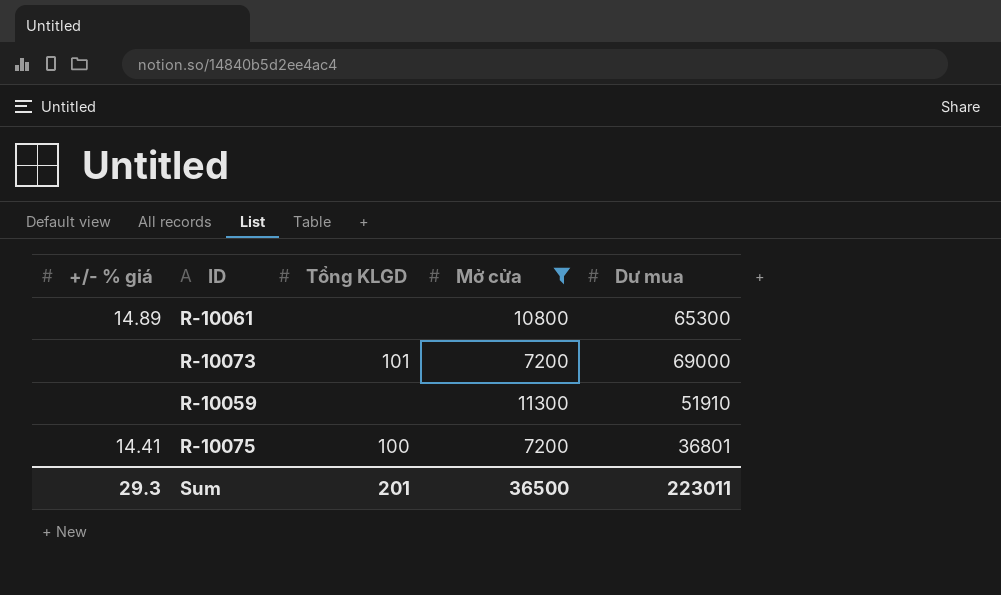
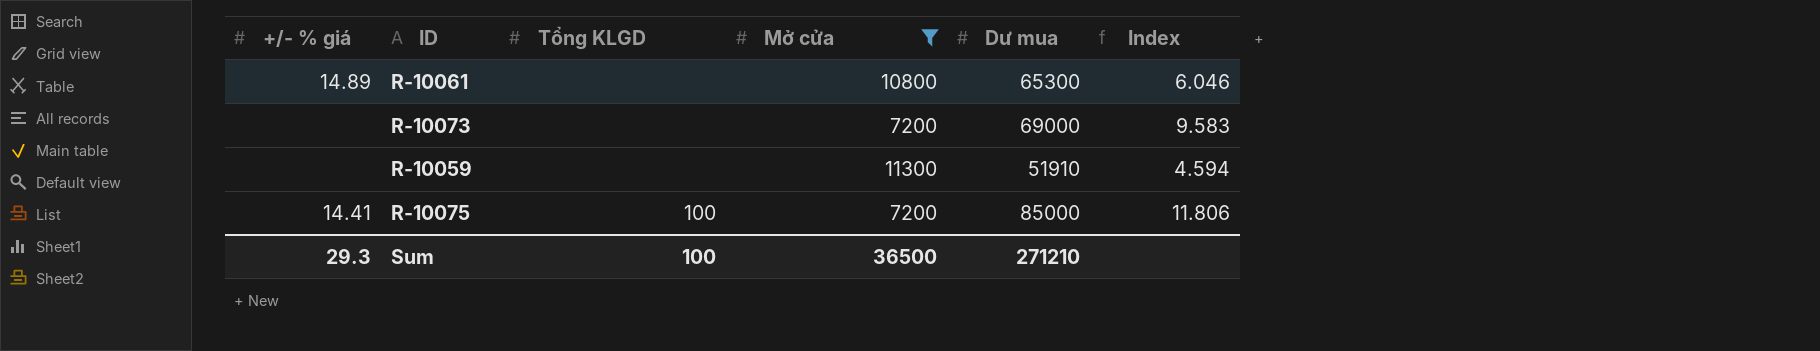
column Index | formula: none -> [Dư mua] / [Mở cửa]
R-10073 | Tổng KLGD: 101 -> none
R-10075 | Dư mua: 36801 -> 85000
Sum | Tổng KLGD: 201 -> 100
Sum | Dư mua: 223011 -> 271210

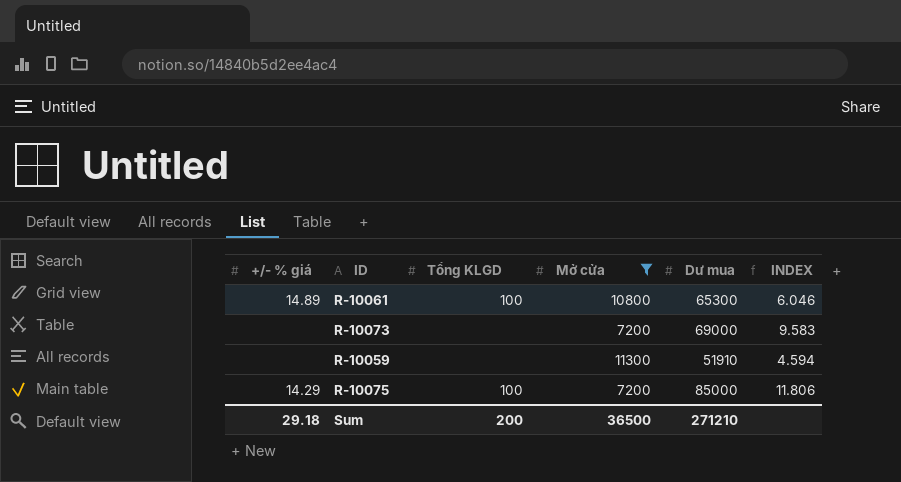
column name: Index -> INDEX
R-10061 | Tổng KLGD: none -> 100
R-10075 | +/- % giá: 14.41 -> 14.29
Sum | +/- % giá: 29.3 -> 29.18
Sum | Tổng KLGD: 100 -> 200

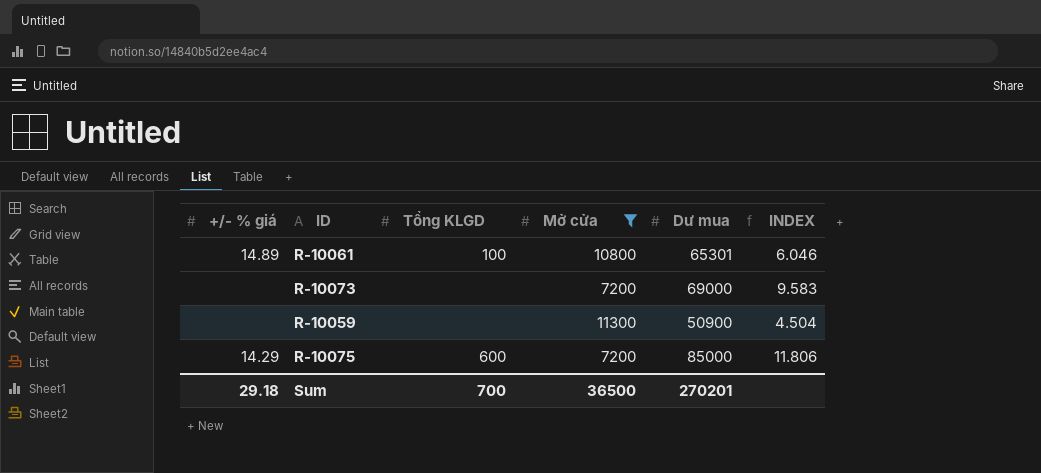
R-10061 | Dư mua: 65300 -> 65301
R-10059 | Dư mua: 51910 -> 50900
R-10059 | INDEX: 4.594 -> 4.504
R-10075 | Tổng KLGD: 100 -> 600
Sum | Tổng KLGD: 200 -> 700
Sum | Dư mua: 271210 -> 270201

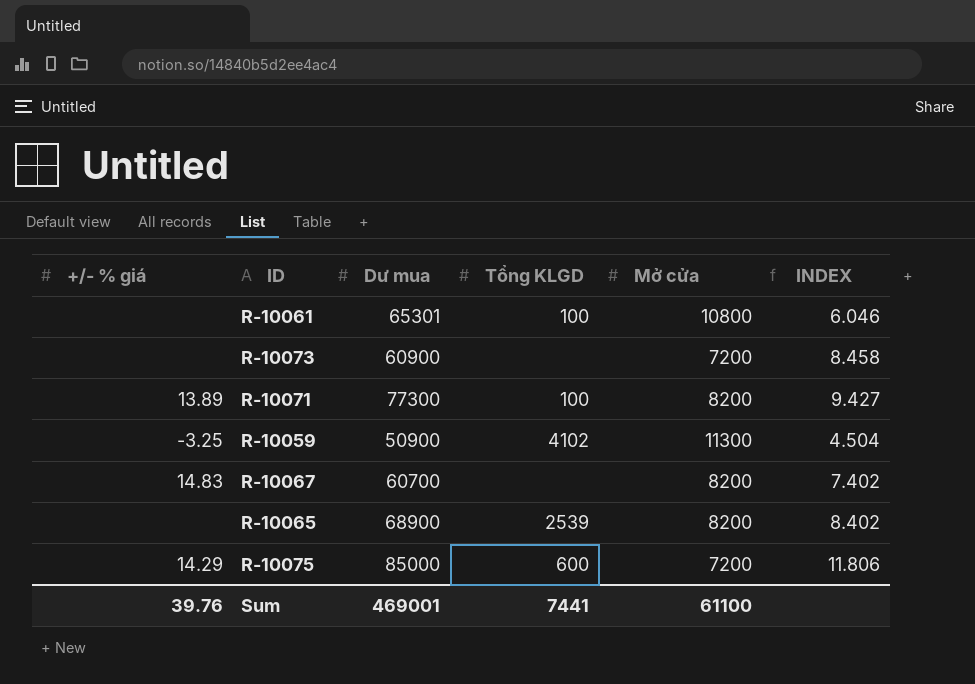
filter: Mở cửa != 8200 -> none
column Dư mua | position: 5 -> 3
R-10061 | +/- % giá: 14.89 -> none
R-10073 | Dư mua: 69000 -> 60900
R-10073 | INDEX: 9.583 -> 8.458
R-10059 | +/- % giá: none -> -3.25
R-10059 | Tổng KLGD: none -> 4102
Sum | +/- % giá: 29.18 -> 39.76
Sum | Dư mua: 270201 -> 469001
Sum | Tổng KLGD: 700 -> 7441
Sum | Mở cửa: 36500 -> 61100

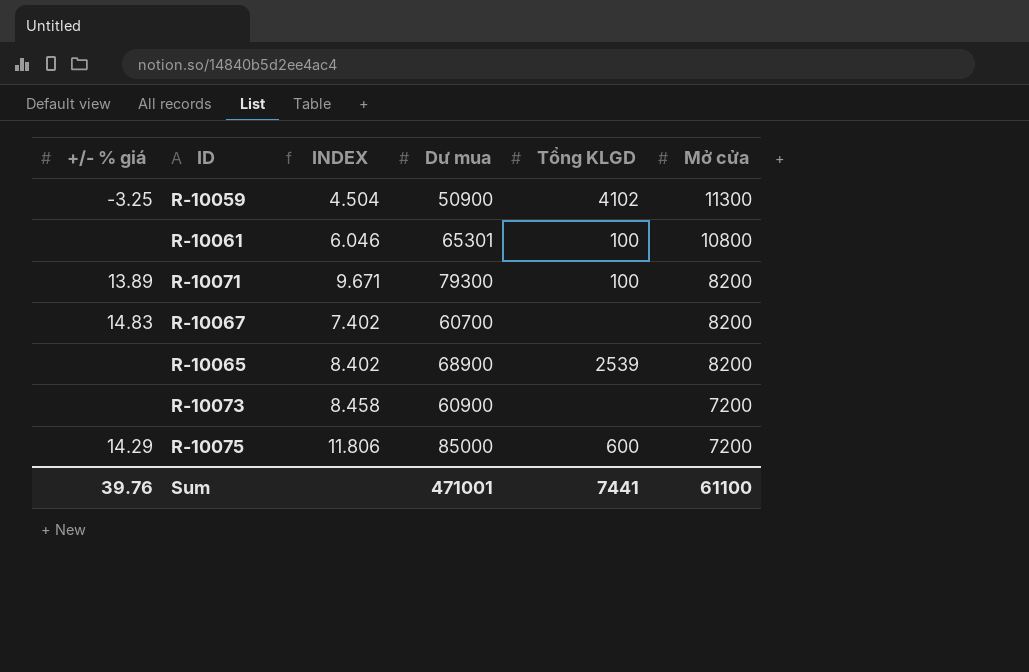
row order: none -> Mở cửa descending
column INDEX | position: 6 -> 3
R-10071 | INDEX: 9.427 -> 9.671
R-10071 | Dư mua: 77300 -> 79300
Sum | Dư mua: 469001 -> 471001

